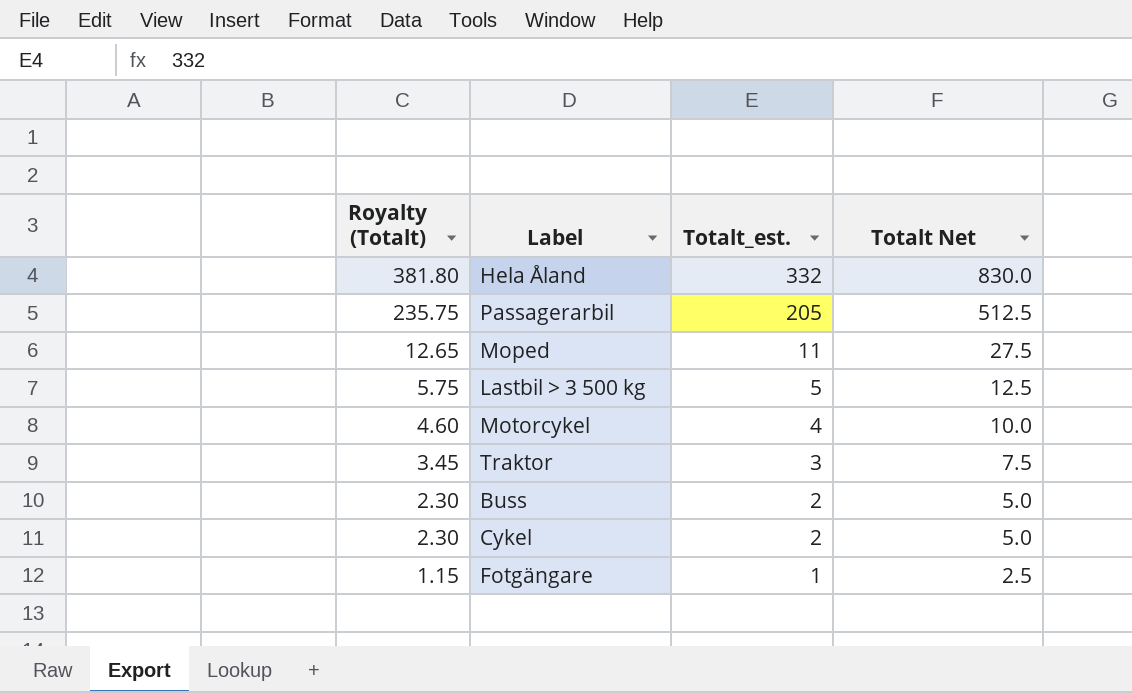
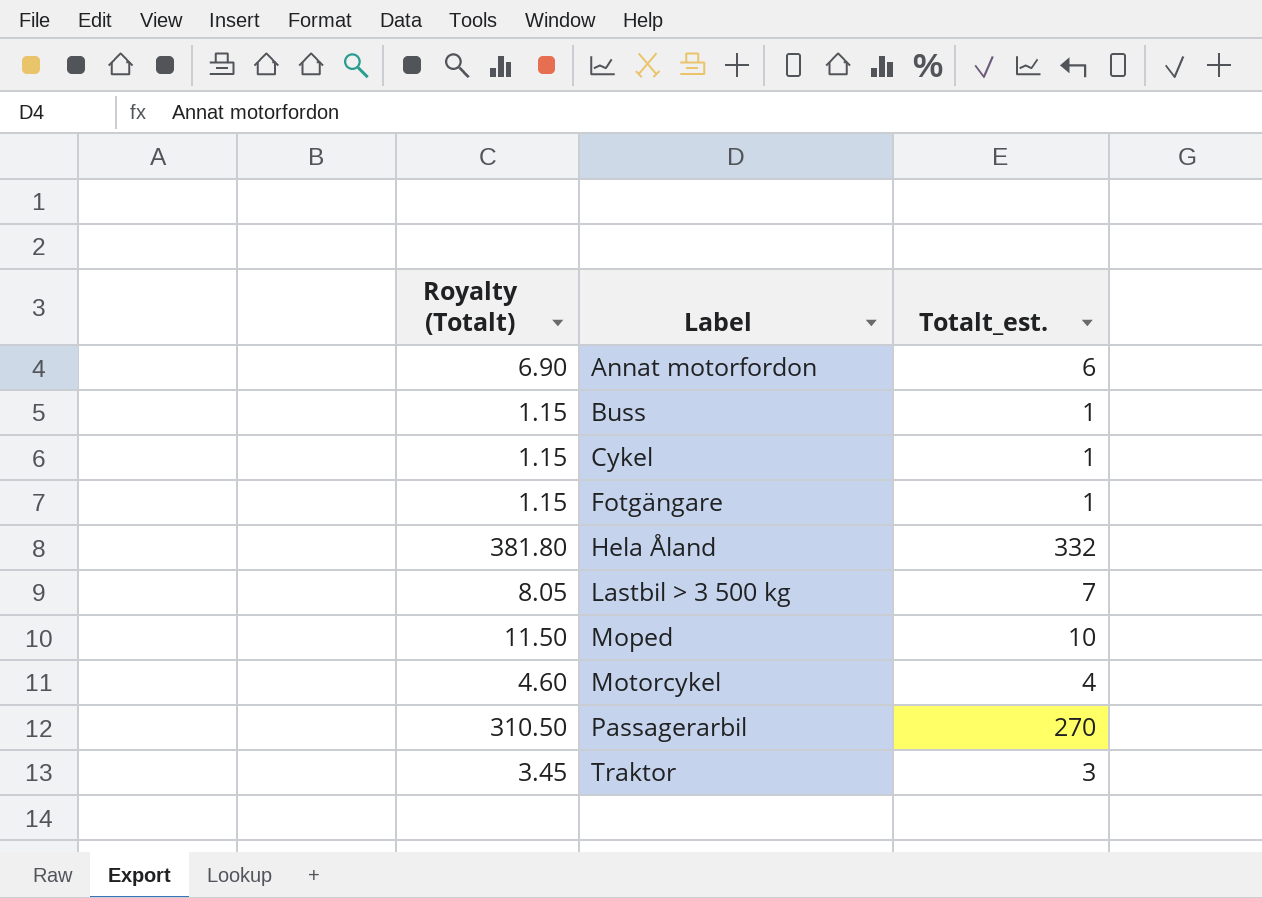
row order: Royalty (Totalt) descending -> Label ascending
column Totalt Net | formula: [Totalt_est.] * 2.5 -> none
row Annat motorfordon: none -> 6.90 | 6
Buss | Royalty (Totalt): 2.30 -> 1.15
Buss | Totalt_est.: 2 -> 1
Cykel | Royalty (Totalt): 2.30 -> 1.15
Cykel | Totalt_est.: 2 -> 1
Lastbil > 3 500 kg | Royalty (Totalt): 5.75 -> 8.05
Lastbil > 3 500 kg | Totalt_est.: 5 -> 7
Moped | Royalty (Totalt): 12.65 -> 11.50
Moped | Totalt_est.: 11 -> 10
Passagerarbil | Royalty (Totalt): 235.75 -> 310.50
Passagerarbil | Totalt_est.: 205 -> 270

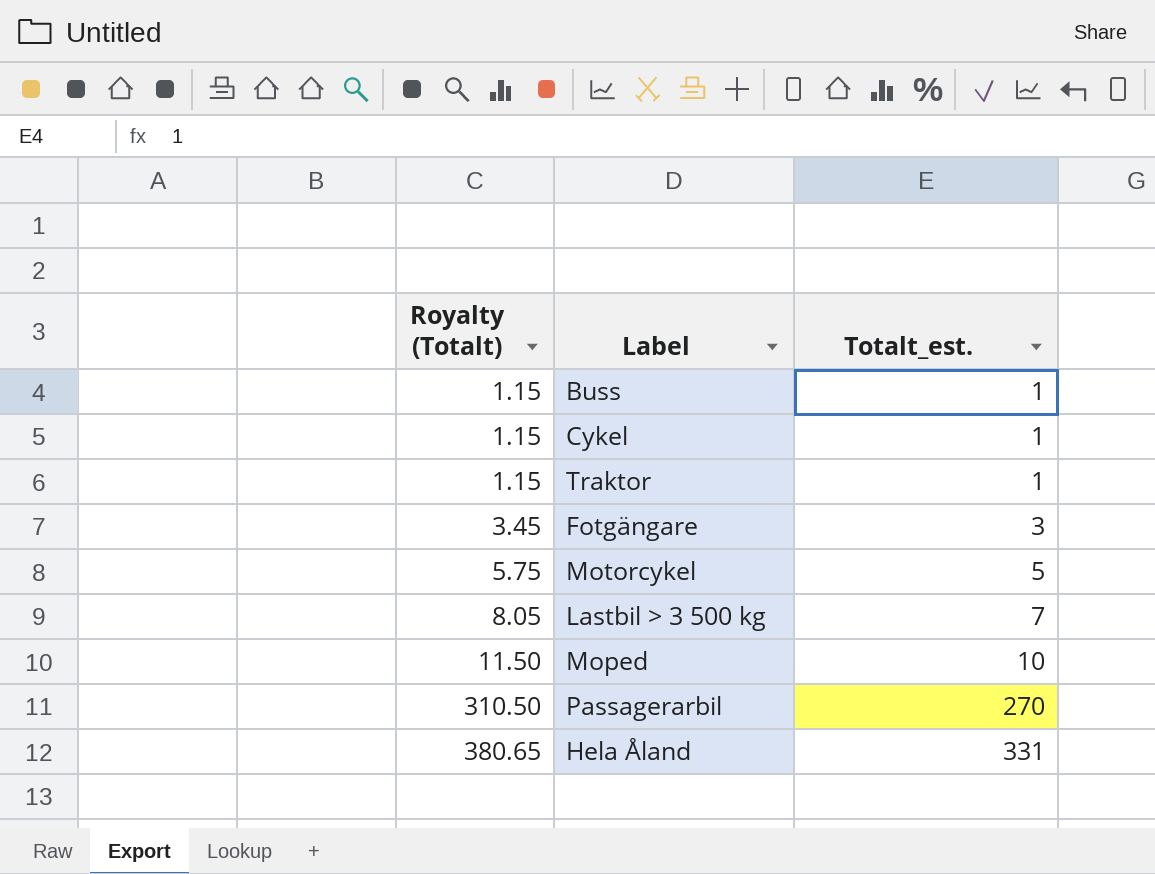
row order: Label ascending -> Royalty (Totalt) ascending
row Annat motorfordon: 6.90 | 6 -> none
Traktor | Royalty (Totalt): 3.45 -> 1.15
Traktor | Totalt_est.: 3 -> 1
Fotgängare | Royalty (Totalt): 1.15 -> 3.45
Fotgängare | Totalt_est.: 1 -> 3
Motorcykel | Royalty (Totalt): 4.60 -> 5.75
Motorcykel | Totalt_est.: 4 -> 5
Hela Åland | Royalty (Totalt): 381.80 -> 380.65
Hela Åland | Totalt_est.: 332 -> 331

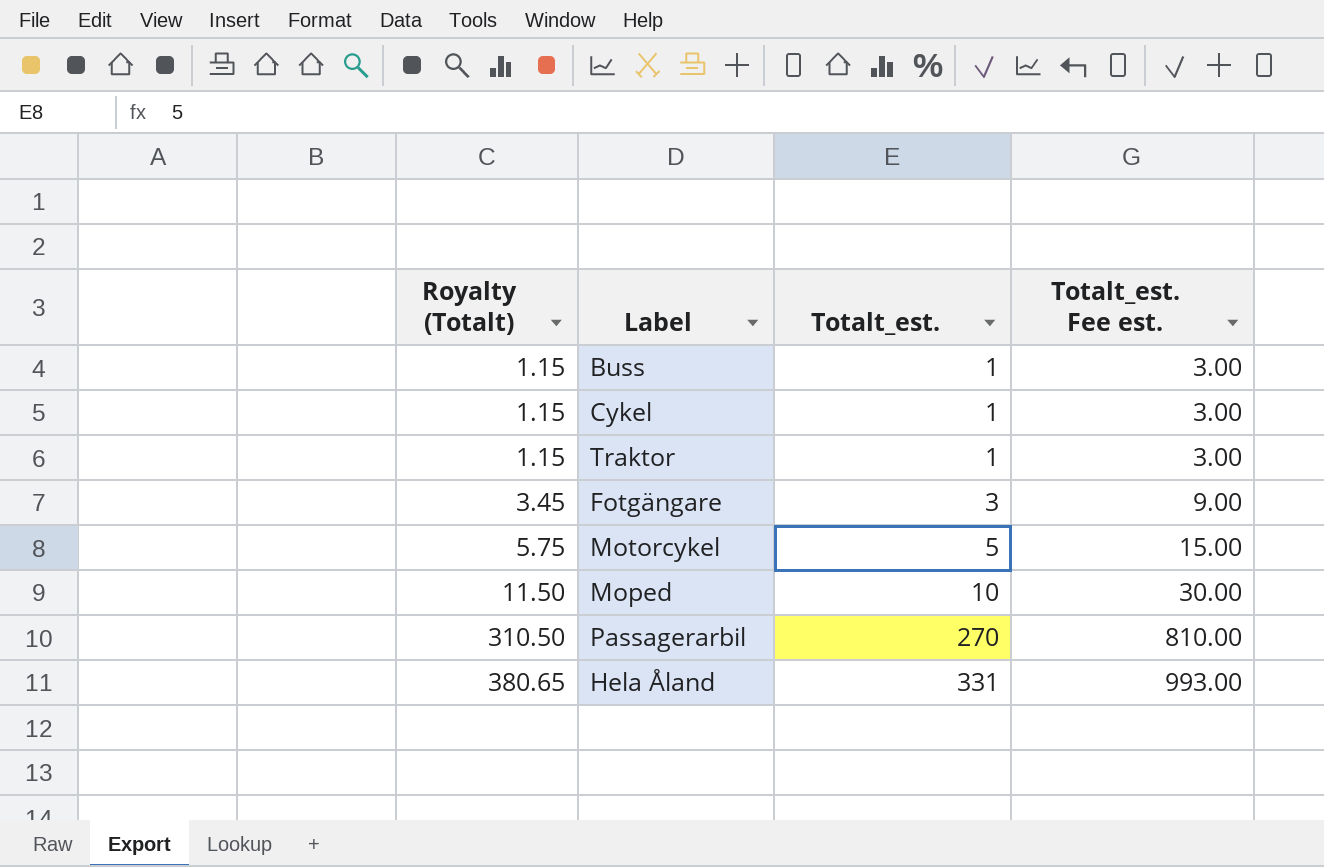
column Totalt_est. Fee est. | formula: none -> [Totalt_est.] * 3
row Lastbil > 3 500 kg: 8.05 | 7 -> none

